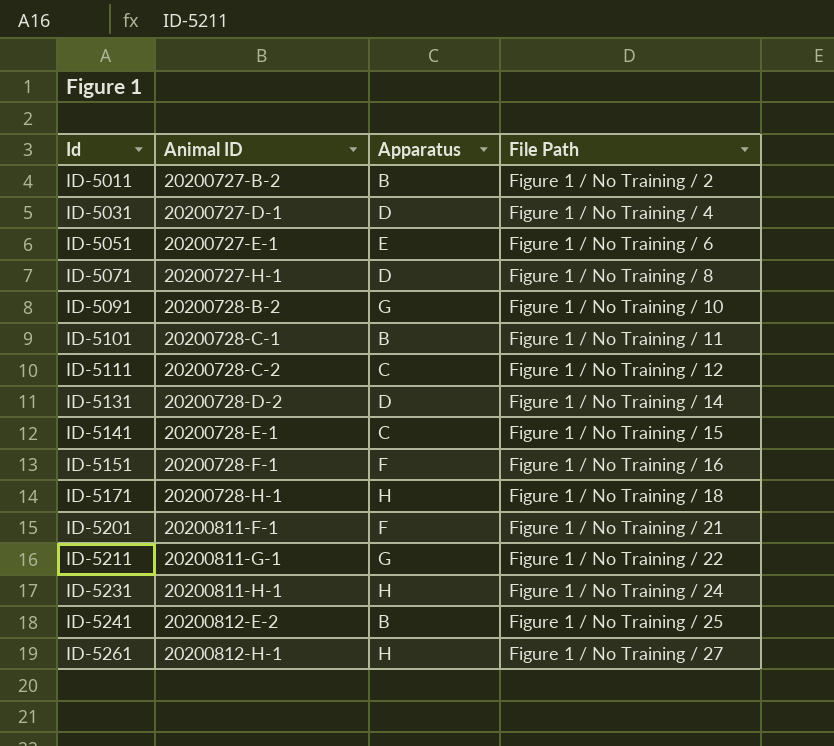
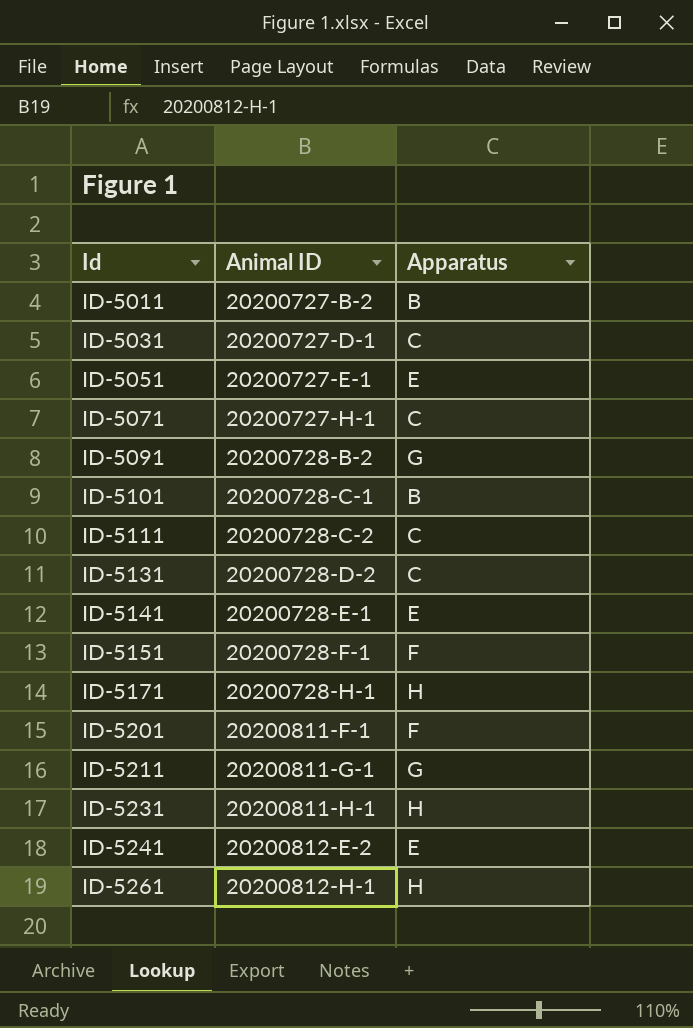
column File Path | position: 4 -> none
ID-5031 | Apparatus: D -> C
ID-5071 | Apparatus: D -> C
ID-5131 | Apparatus: D -> C
ID-5141 | Apparatus: C -> E
ID-5241 | Apparatus: B -> E

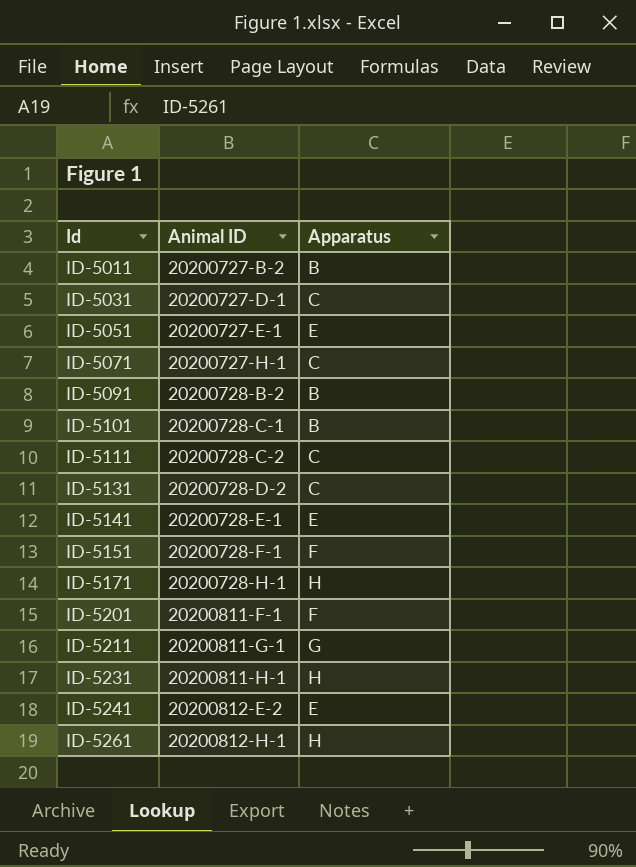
ID-5091 | Apparatus: G -> B

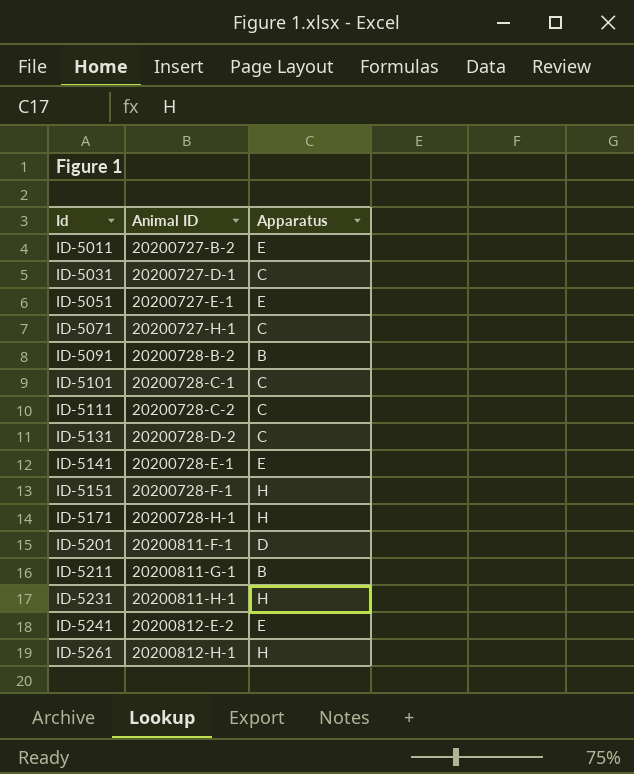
ID-5011 | Apparatus: B -> E
ID-5101 | Apparatus: B -> C
ID-5151 | Apparatus: F -> H
ID-5201 | Apparatus: F -> D
ID-5211 | Apparatus: G -> B

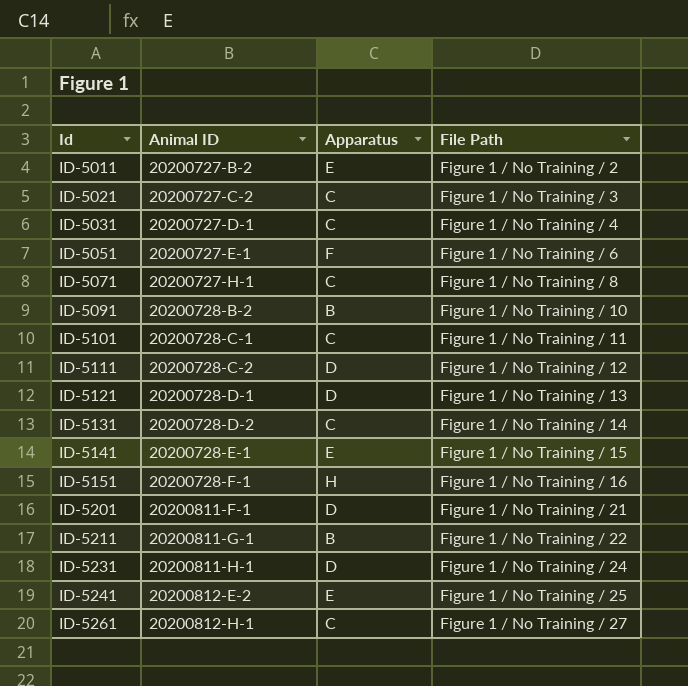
column File Path | position: none -> 4
row ID-5171: 20200728-H-1 | H -> none
row ID-5021: none -> 20200727-C-2 | C | Figure 1 / No Training / 3
ID-5051 | Apparatus: E -> F
ID-5111 | Apparatus: C -> D
row ID-5121: none -> 20200728-D-1 | D | Figure 1 / No Training / 13
ID-5231 | Apparatus: H -> D
ID-5261 | Apparatus: H -> C

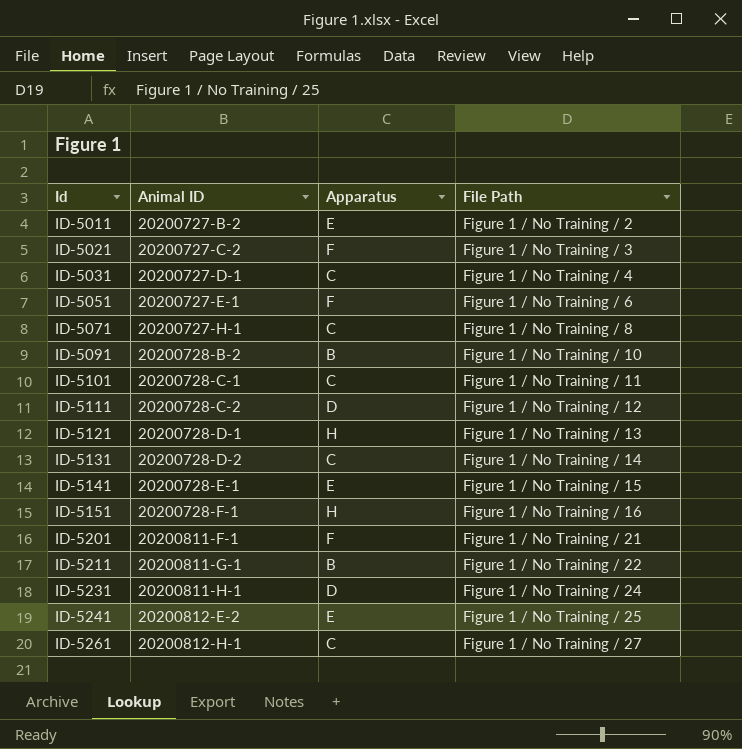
ID-5021 | Apparatus: C -> F
ID-5121 | Apparatus: D -> H
ID-5201 | Apparatus: D -> F

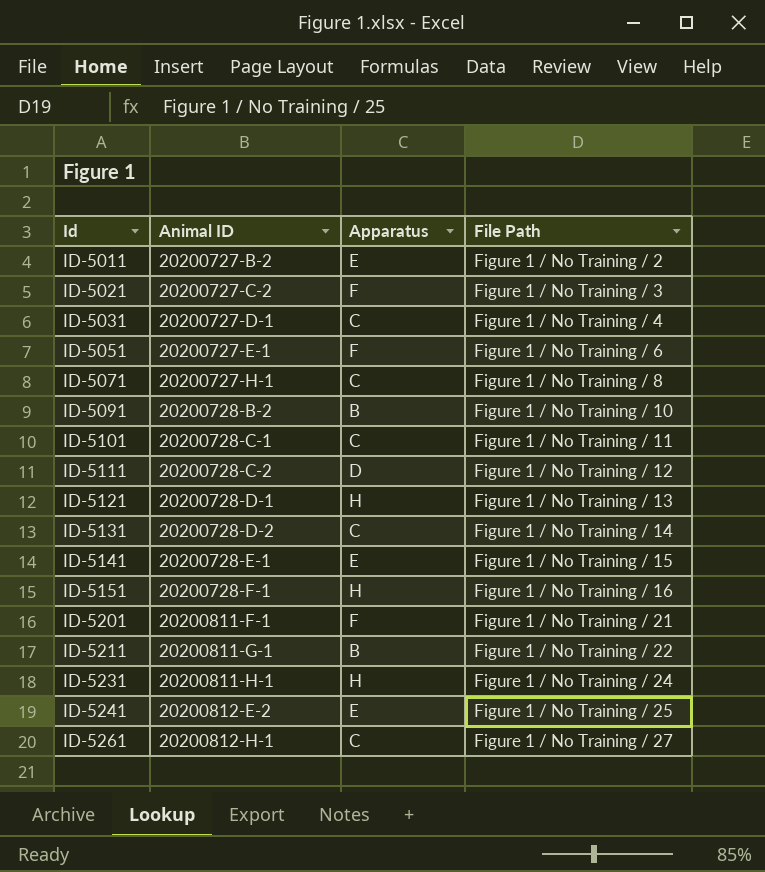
ID-5231 | Apparatus: D -> H

